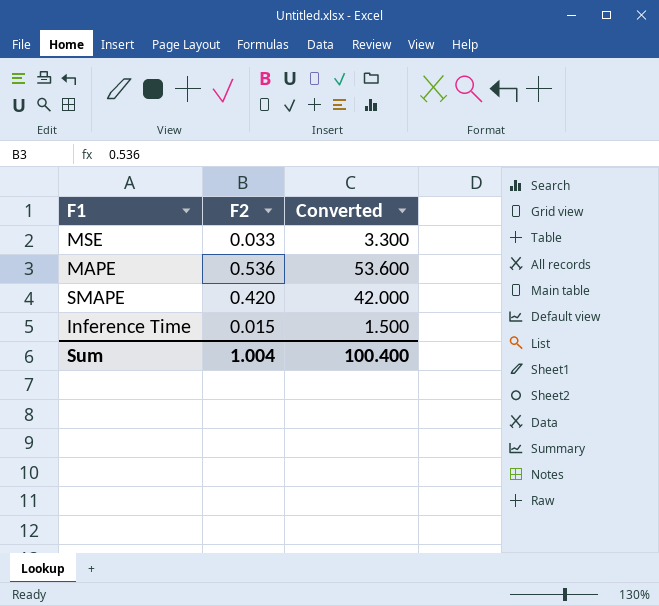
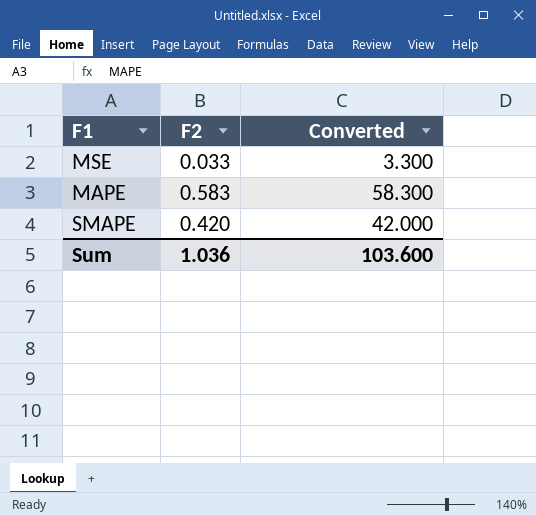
row Inference Time: 0.015 | 1.500 -> none
MAPE | F2: 0.536 -> 0.583
MAPE | Converted: 53.600 -> 58.300
Sum | F2: 1.004 -> 1.036
Sum | Converted: 100.400 -> 103.600

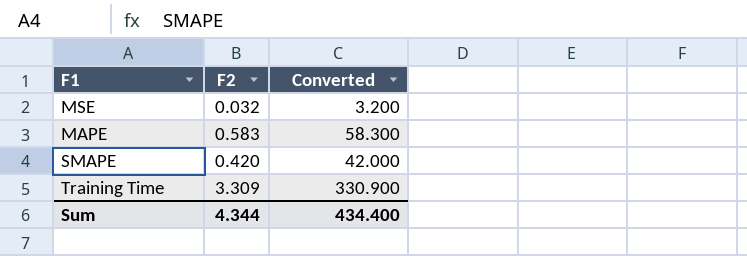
MSE | F2: 0.033 -> 0.032
MSE | Converted: 3.300 -> 3.200
row Training Time: none -> 3.309 | 330.900
Sum | F2: 1.036 -> 4.344
Sum | Converted: 103.600 -> 434.400

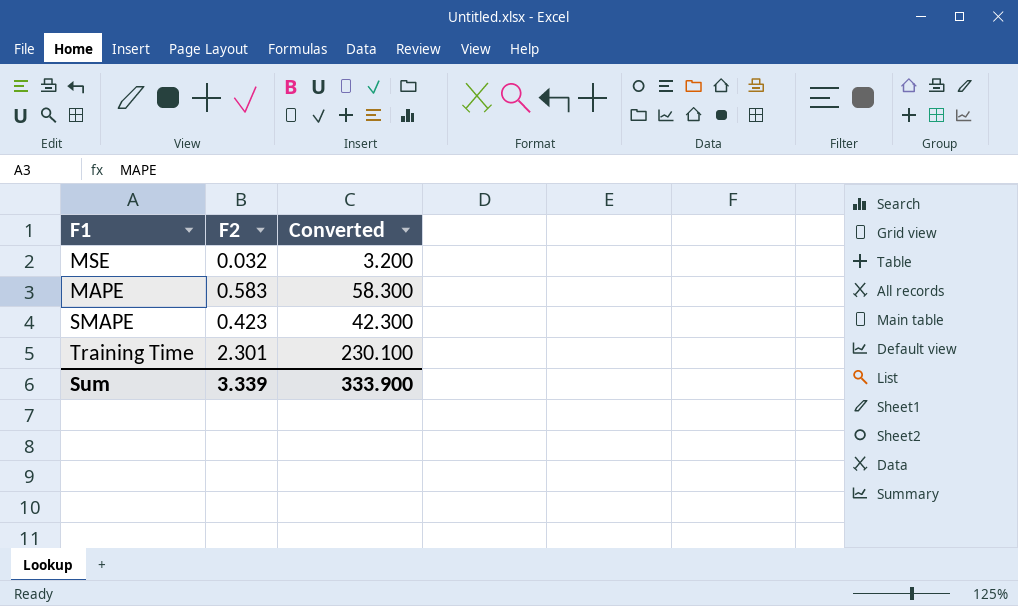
SMAPE | F2: 0.420 -> 0.423
SMAPE | Converted: 42.000 -> 42.300
Training Time | F2: 3.309 -> 2.301
Training Time | Converted: 330.900 -> 230.100
Sum | F2: 4.344 -> 3.339
Sum | Converted: 434.400 -> 333.900

